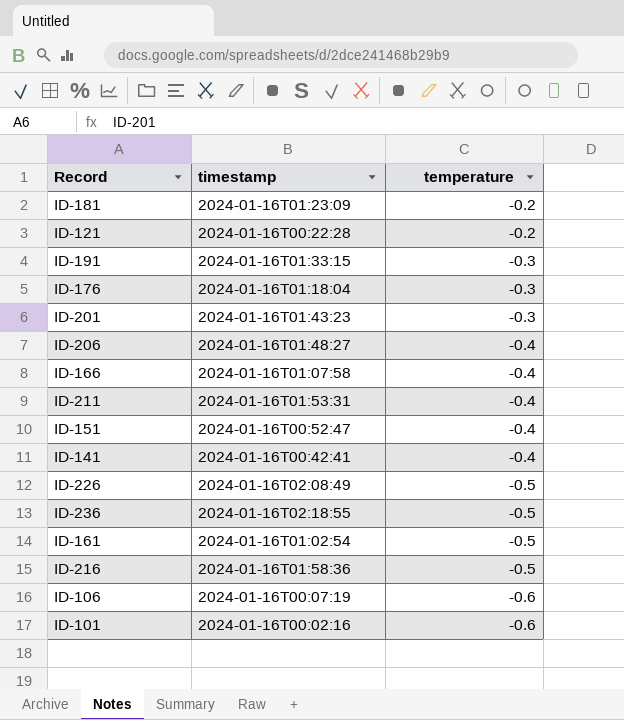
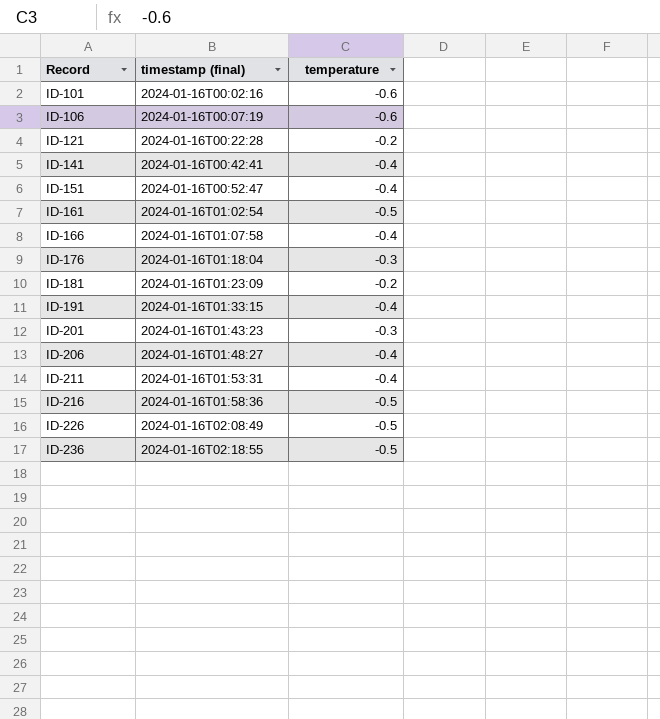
row order: temperature descending -> Record ascending
column name: timestamp -> timestamp (final)
ID-191 | temperature: -0.3 -> -0.4

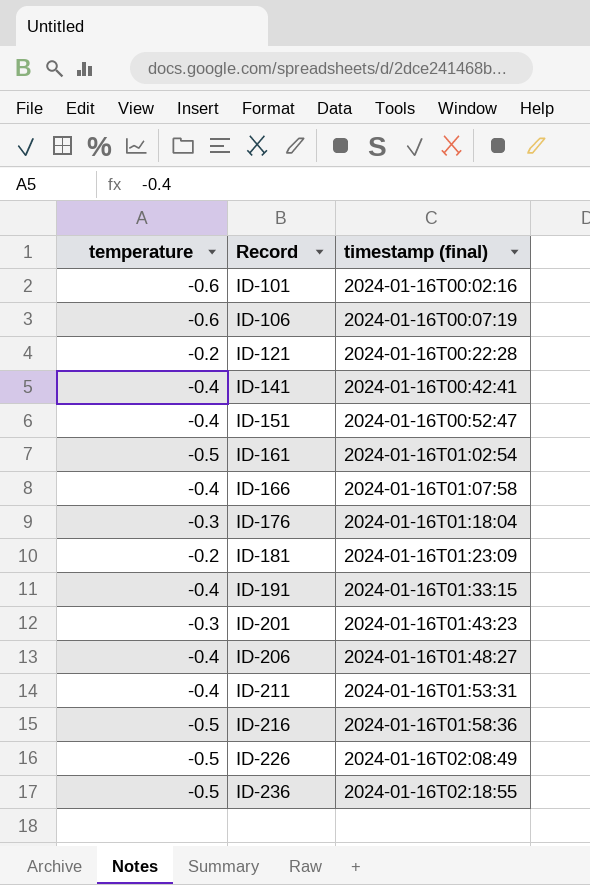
column temperature | position: 3 -> 1

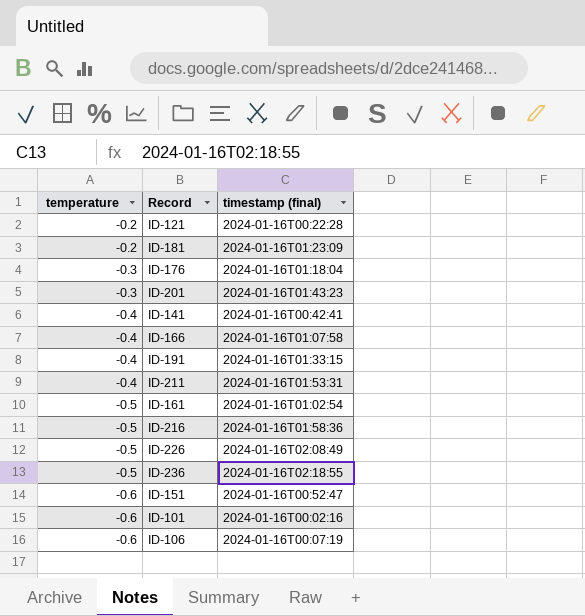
row order: Record ascending -> temperature descending
row ID-206: -0.4 | 2024-01-16T01:48:27 -> none
ID-151 | temperature: -0.4 -> -0.6

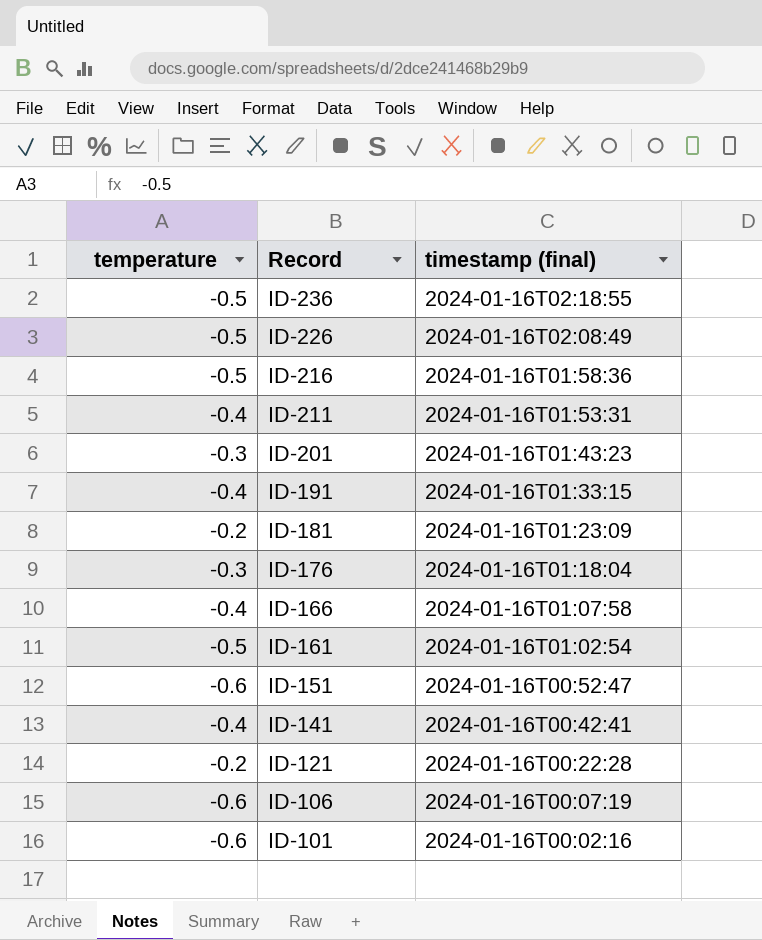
row order: temperature descending -> Record descending

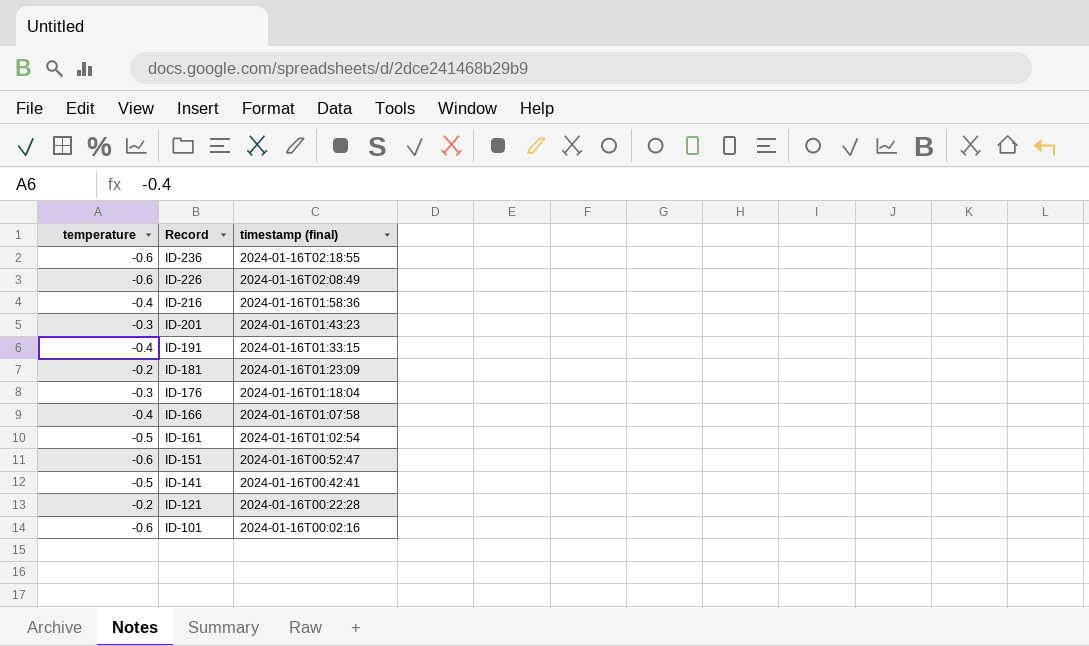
row ID-211: -0.4 | 2024-01-16T01:53:31 -> none
row ID-106: -0.6 | 2024-01-16T00:07:19 -> none
ID-236 | temperature: -0.5 -> -0.6
ID-226 | temperature: -0.5 -> -0.6
ID-216 | temperature: -0.5 -> -0.4
ID-141 | temperature: -0.4 -> -0.5

